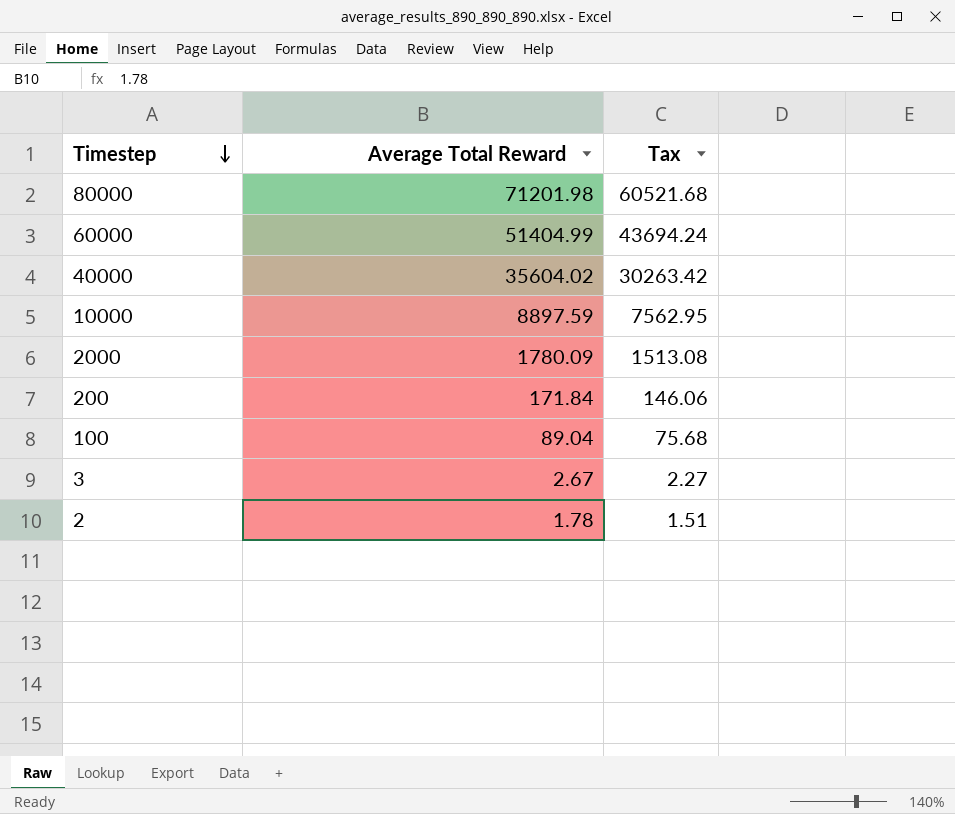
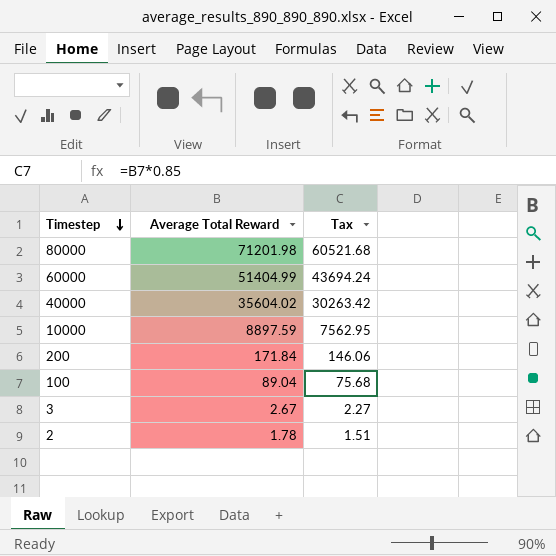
row 2000: 1780.09 | 1513.08 -> none

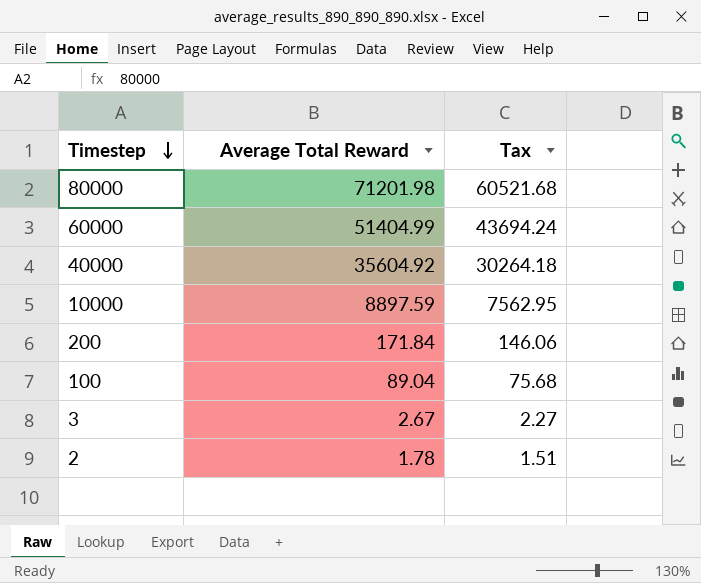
40000 | Average Total Reward: 35604.02 -> 35604.92
40000 | Tax: 30263.42 -> 30264.18

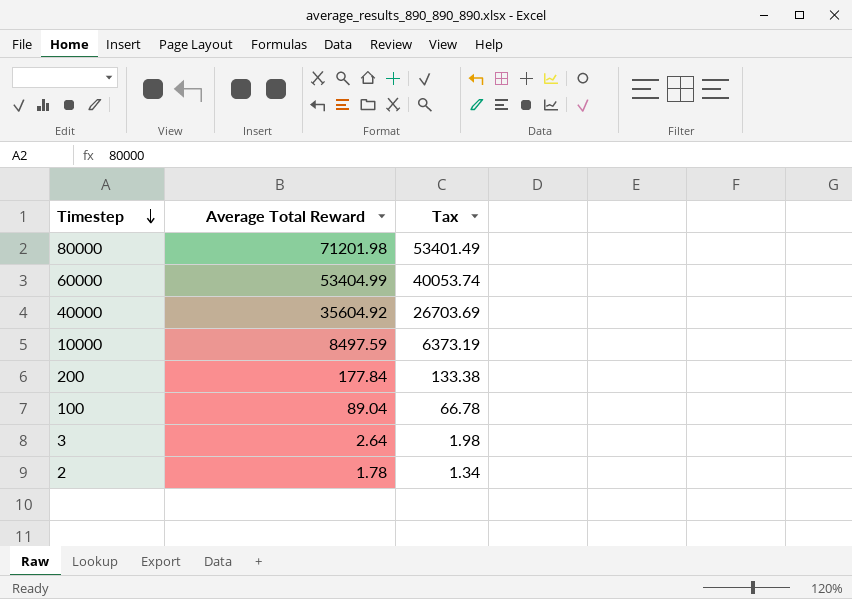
column Tax | formula: [Average Total Reward] * 0.85 -> [Average Total Reward] * 0.75
60000 | Average Total Reward: 51404.99 -> 53404.99
10000 | Average Total Reward: 8897.59 -> 8497.59
200 | Average Total Reward: 171.84 -> 177.84
3 | Average Total Reward: 2.67 -> 2.64

